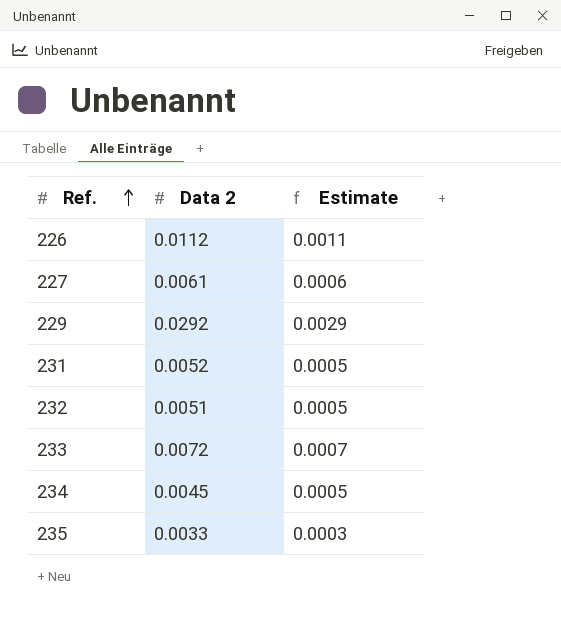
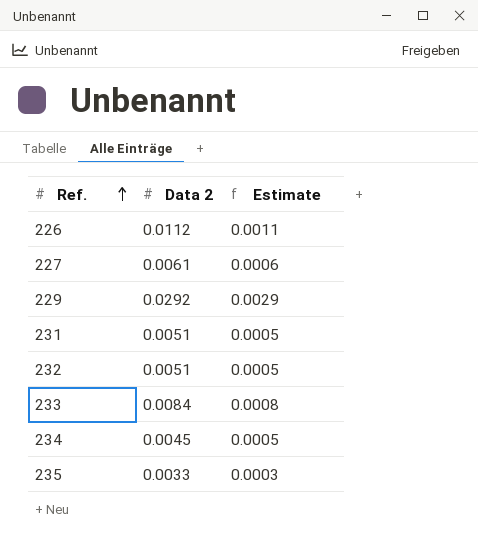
231 | Data 2: 0.0052 -> 0.0051
233 | Data 2: 0.0072 -> 0.0084
233 | Estimate: 0.0007 -> 0.0008

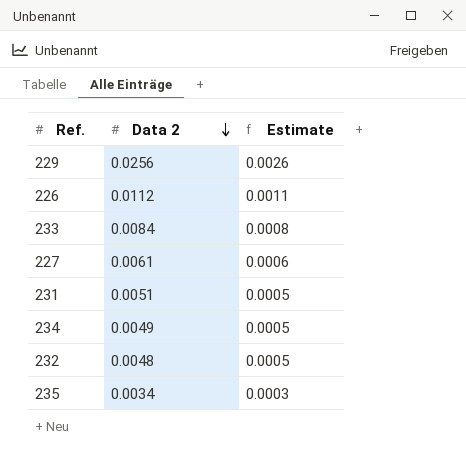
row order: Ref. ascending -> Data 2 descending
229 | Data 2: 0.0292 -> 0.0256
229 | Estimate: 0.0029 -> 0.0026
234 | Data 2: 0.0045 -> 0.0049
232 | Data 2: 0.0051 -> 0.0048
235 | Data 2: 0.0033 -> 0.0034

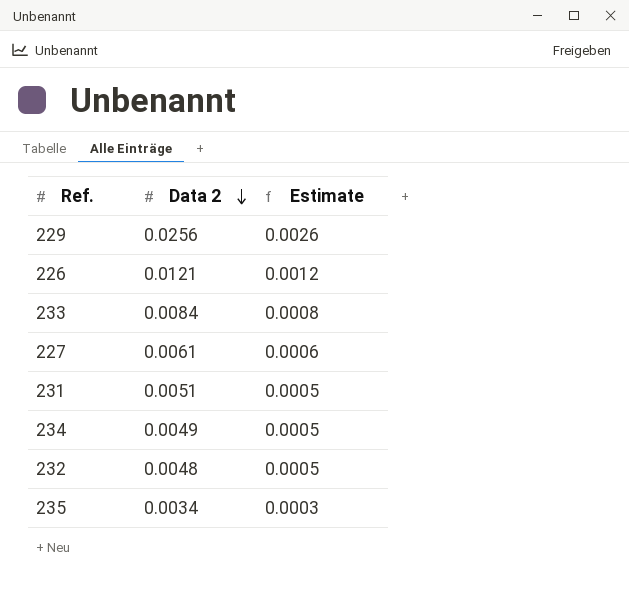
226 | Data 2: 0.0112 -> 0.0121
226 | Estimate: 0.0011 -> 0.0012

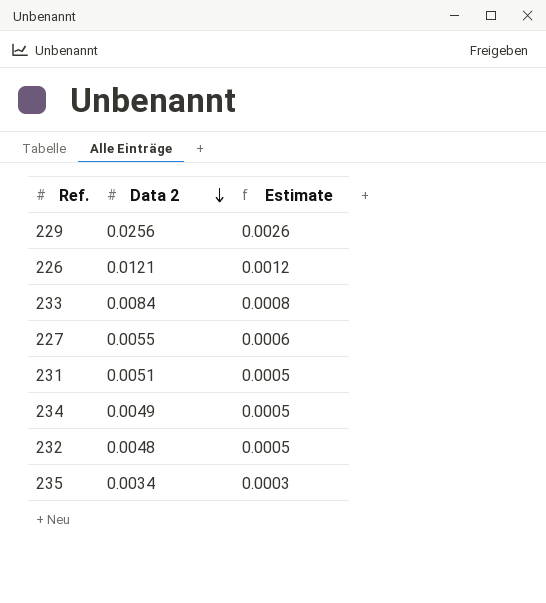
227 | Data 2: 0.0061 -> 0.0055

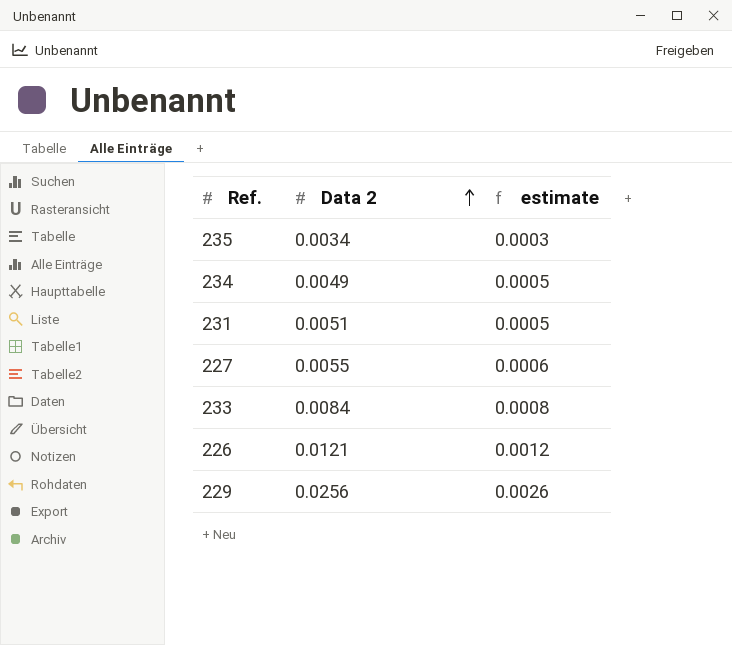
row order: Data 2 descending -> Data 2 ascending
column name: Estimate -> estimate
row 232: 0.0048 | 0.0005 -> none

